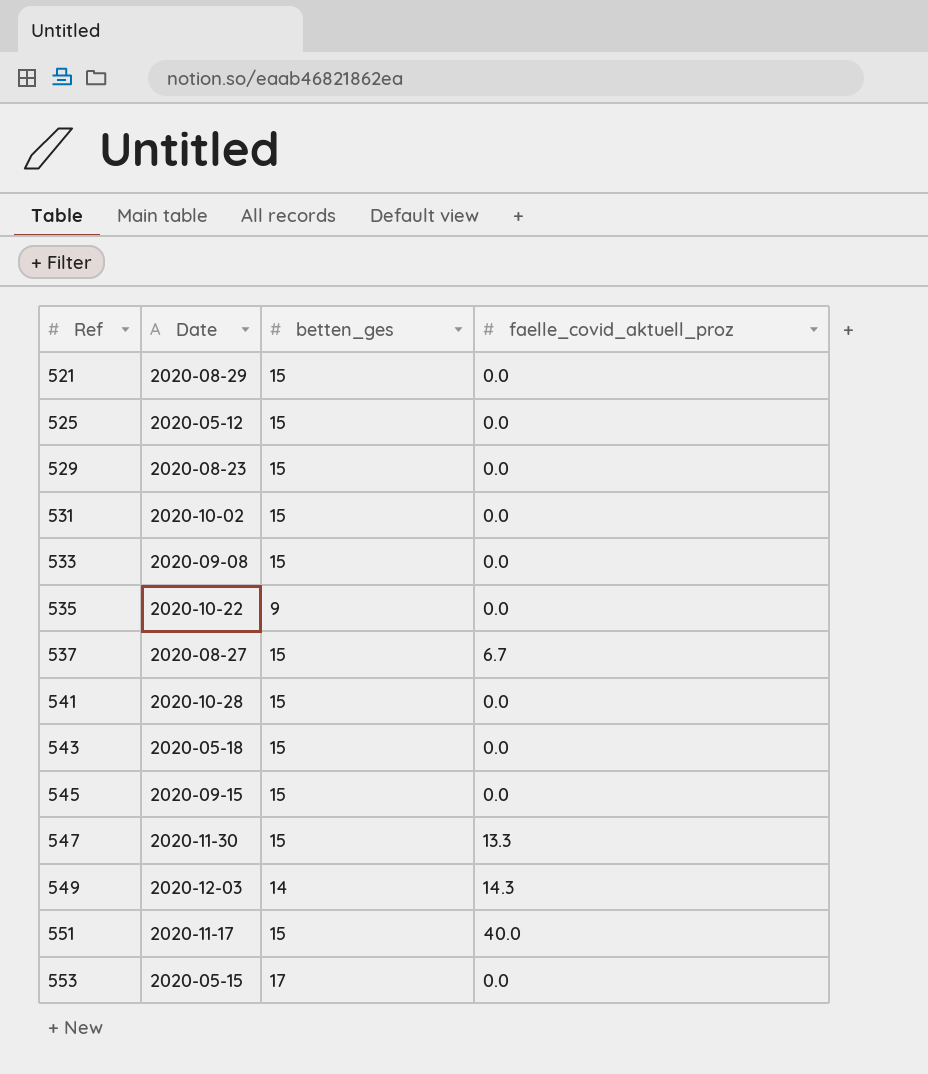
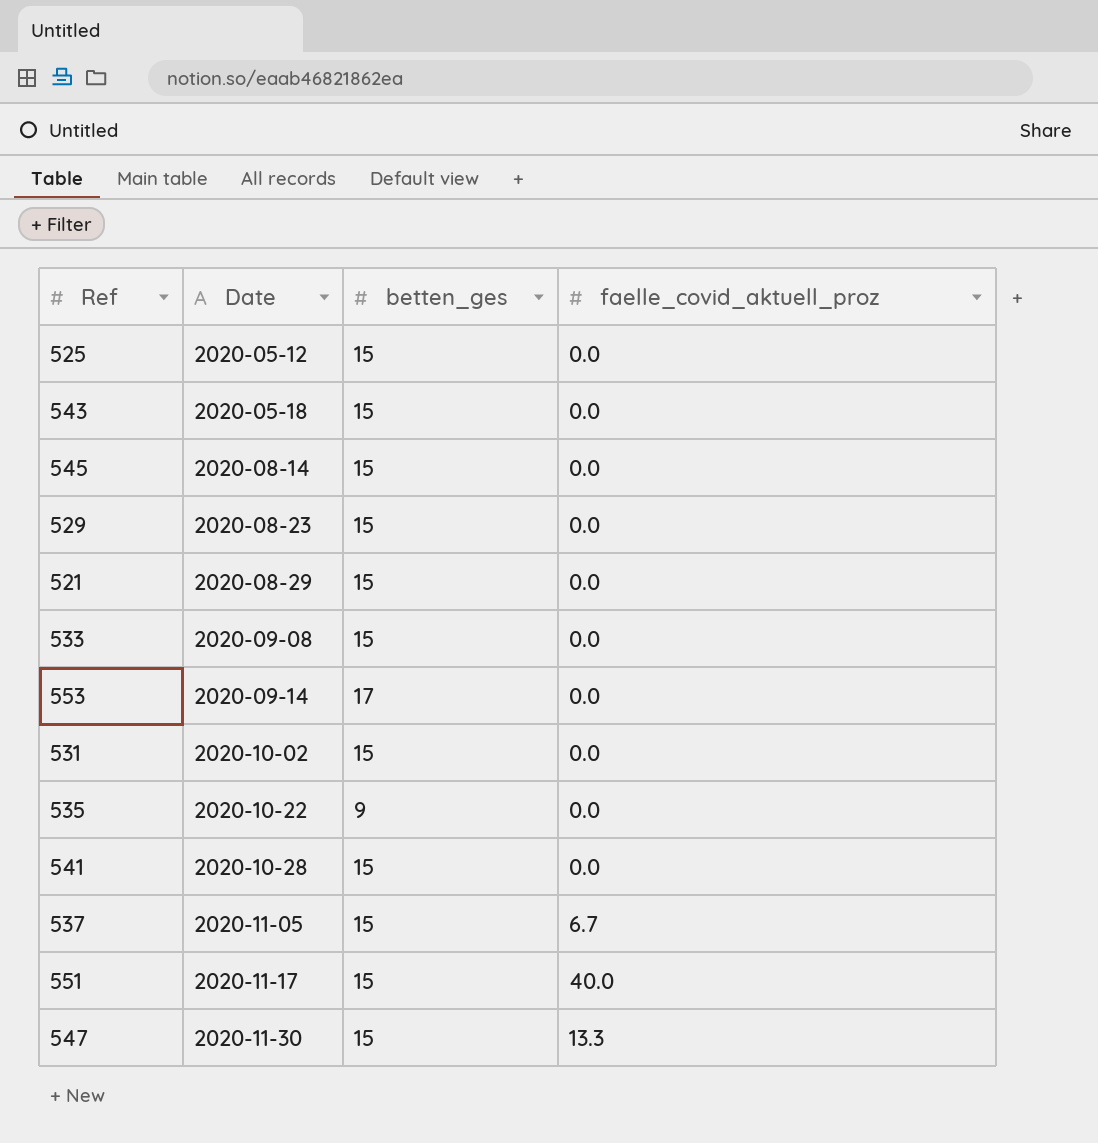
row order: Ref ascending -> Date ascending
row 549: 2020-12-03 | 14 | 14.3 -> none
545 | Date: 2020-09-15 -> 2020-08-14
553 | Date: 2020-05-15 -> 2020-09-14
537 | Date: 2020-08-27 -> 2020-11-05

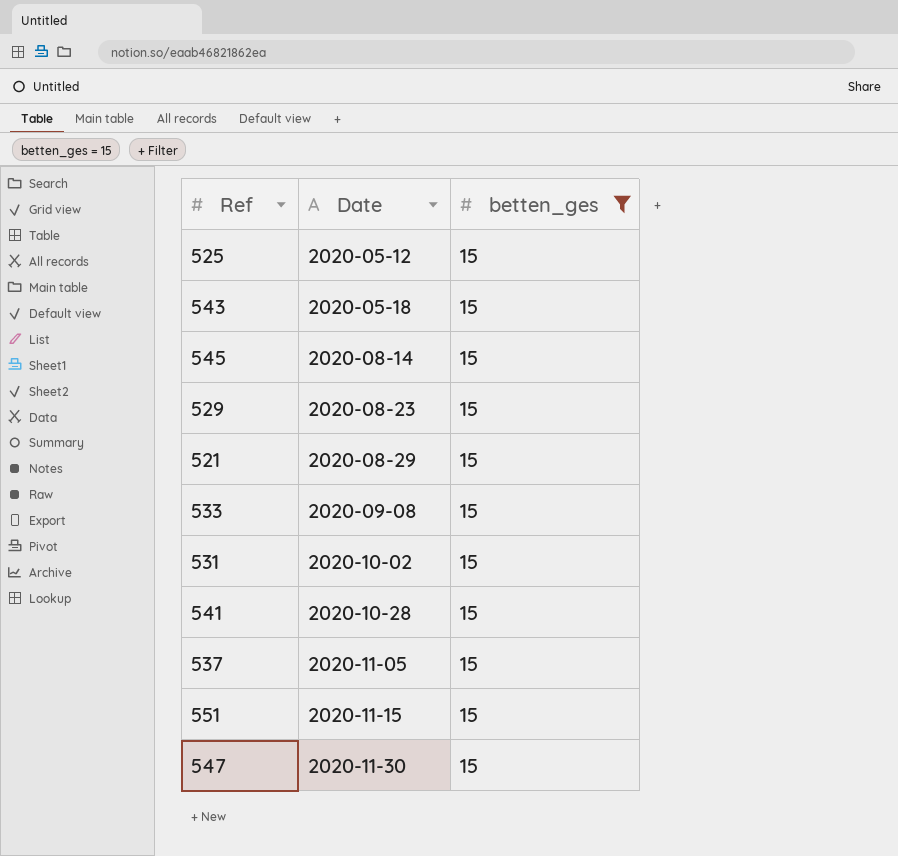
filter: none -> betten_ges = 15
column faelle_covid_aktuell_proz | position: 4 -> none
551 | Date: 2020-11-17 -> 2020-11-15

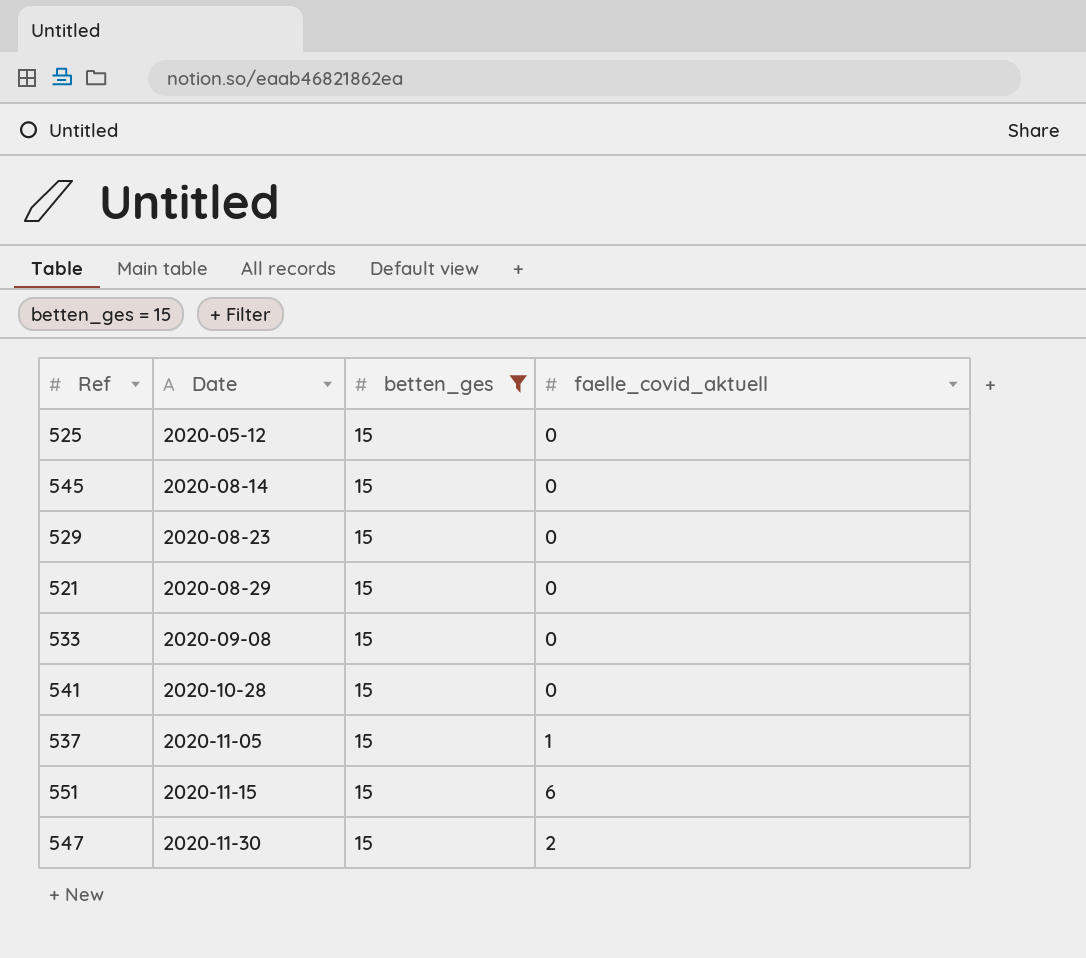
column faelle_covid_aktuell | position: none -> 4
row 543: 2020-05-18 | 15 -> none
row 531: 2020-10-02 | 15 -> none

